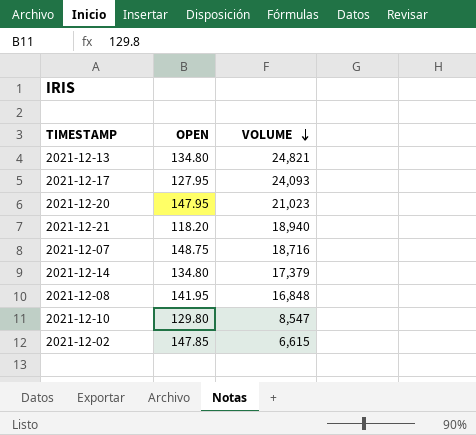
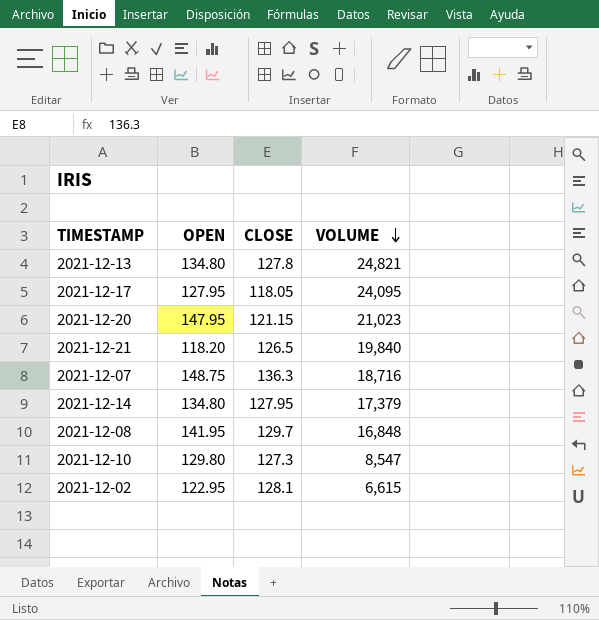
column CLOSE | position: none -> 3
2021-12-17 | VOLUME: 24,093 -> 24,095
2021-12-21 | VOLUME: 18,940 -> 19,840
2021-12-02 | OPEN: 147.85 -> 122.95

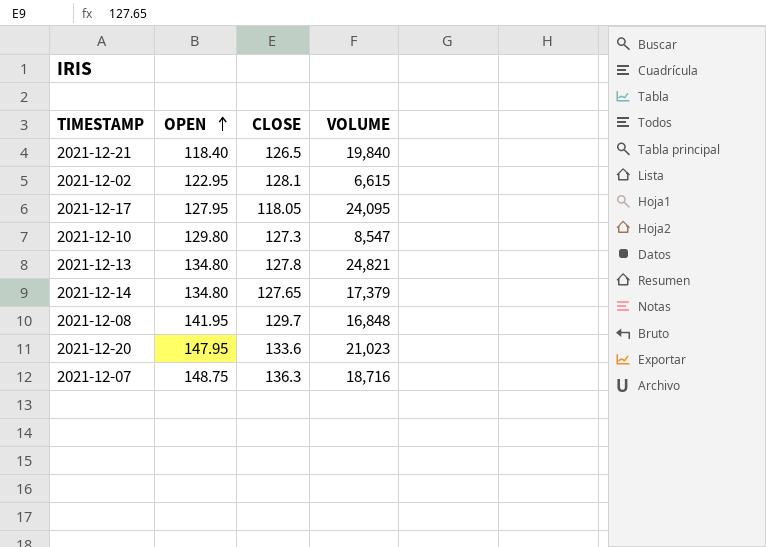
row order: VOLUME descending -> OPEN ascending
2021-12-21 | OPEN: 118.20 -> 118.40
2021-12-14 | CLOSE: 127.95 -> 127.65
2021-12-20 | CLOSE: 121.15 -> 133.6

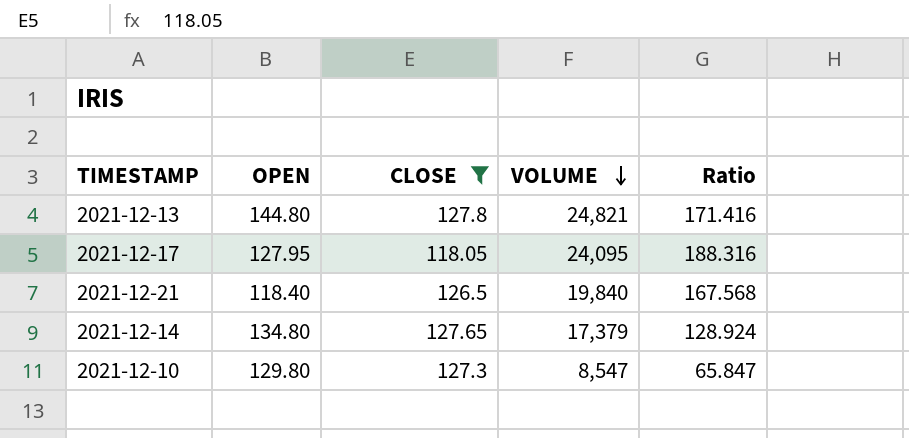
filter: none -> CLOSE <= 127.8
row order: OPEN ascending -> VOLUME descending
column Ratio | formula: none -> [VOLUME] / [OPEN]
2021-12-13 | OPEN: 134.80 -> 144.80

